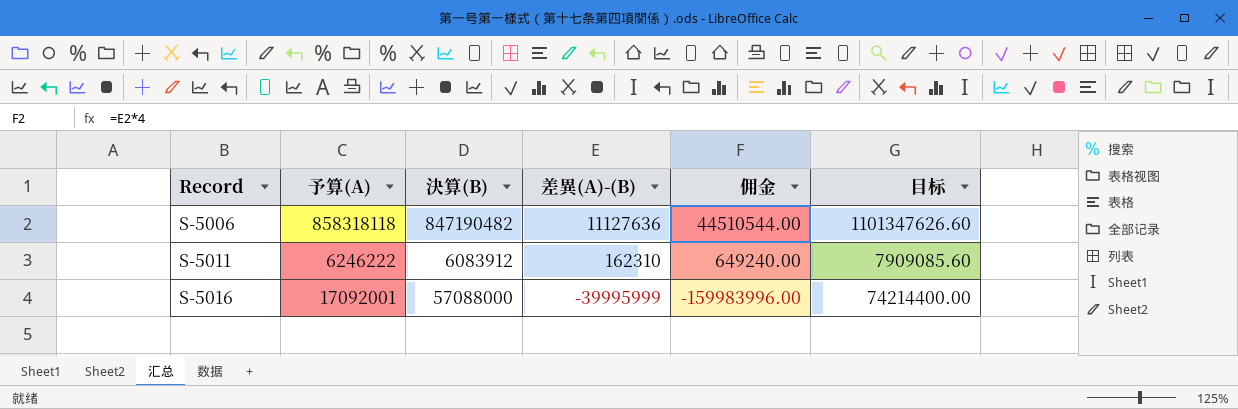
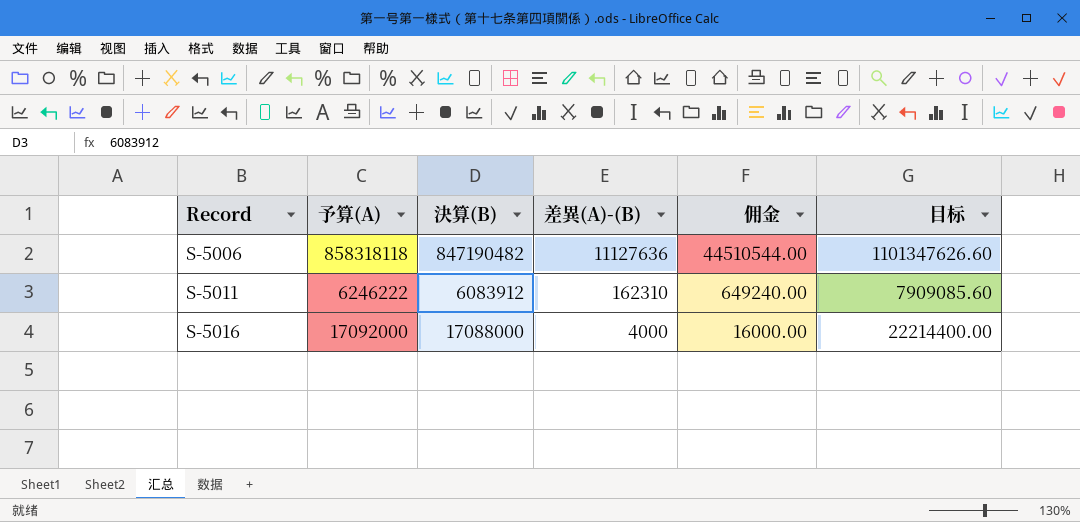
S-5016 | 予算(A): 17092001 -> 17092000
S-5016 | 決算(B): 57088000 -> 17088000
S-5016 | 差異(A)-(B): -39995999 -> 4000
S-5016 | 佣金: -159983996.00 -> 16000.00
S-5016 | 目标: 74214400.00 -> 22214400.00

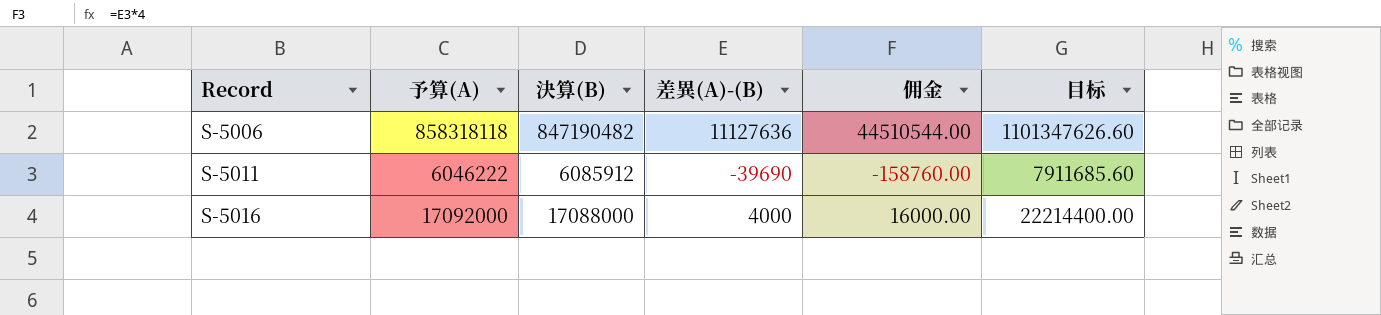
S-5011 | 予算(A): 6246222 -> 6046222
S-5011 | 決算(B): 6083912 -> 6085912
S-5011 | 差異(A)-(B): 162310 -> -39690
S-5011 | 佣金: 649240.00 -> -158760.00
S-5011 | 目标: 7909085.60 -> 7911685.60

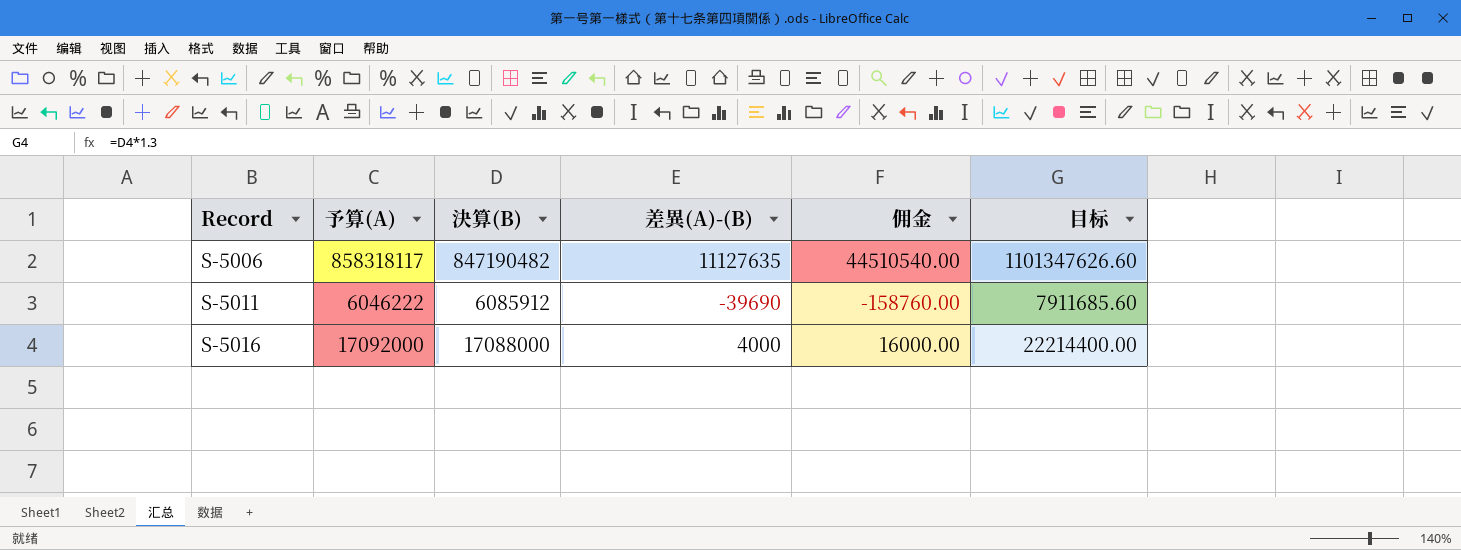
S-5006 | 予算(A): 858318118 -> 858318117
S-5006 | 差異(A)-(B): 11127636 -> 11127635
S-5006 | 佣金: 44510544.00 -> 44510540.00

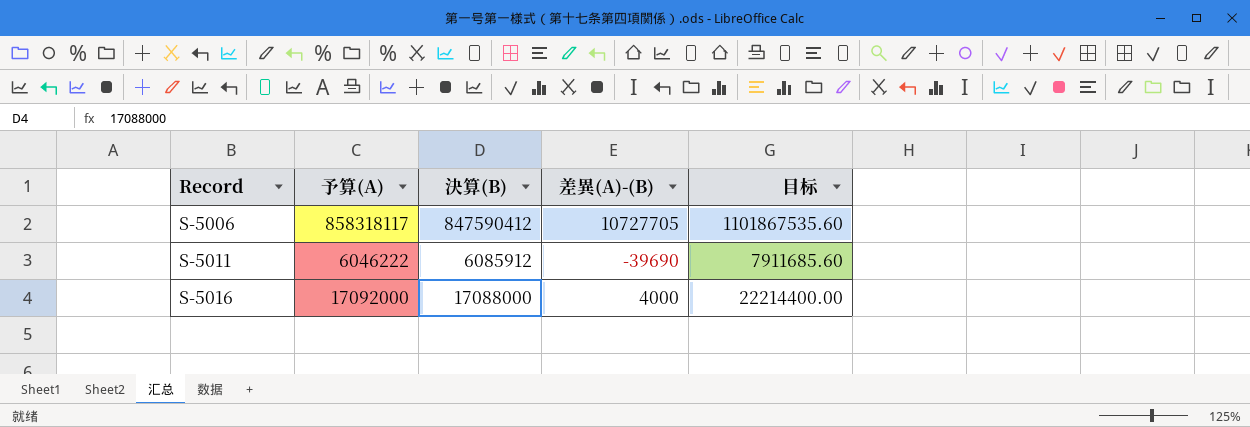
column 佣金 | formula: [差異(A)-(B)] * 4 -> none
S-5006 | 決算(B): 847190482 -> 847590412
S-5006 | 差異(A)-(B): 11127635 -> 10727705
S-5006 | 目标: 1101347626.60 -> 1101867535.60

